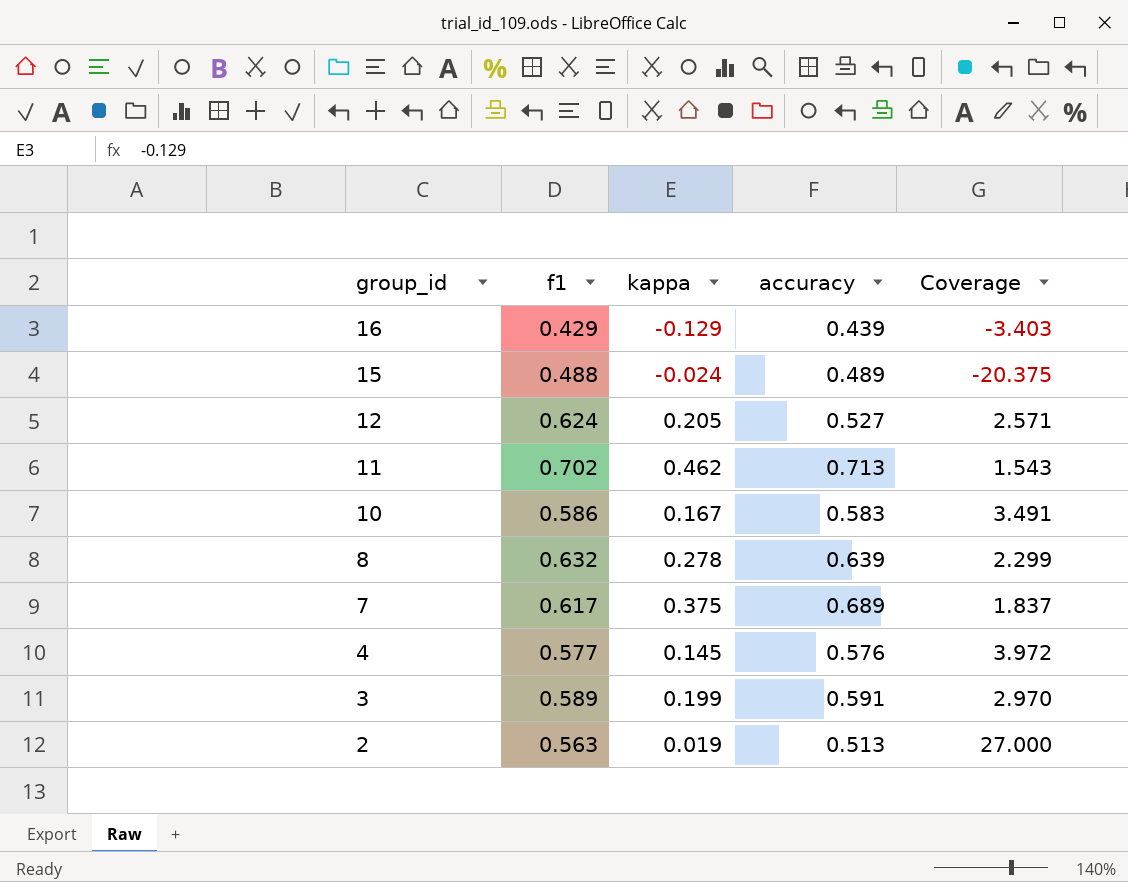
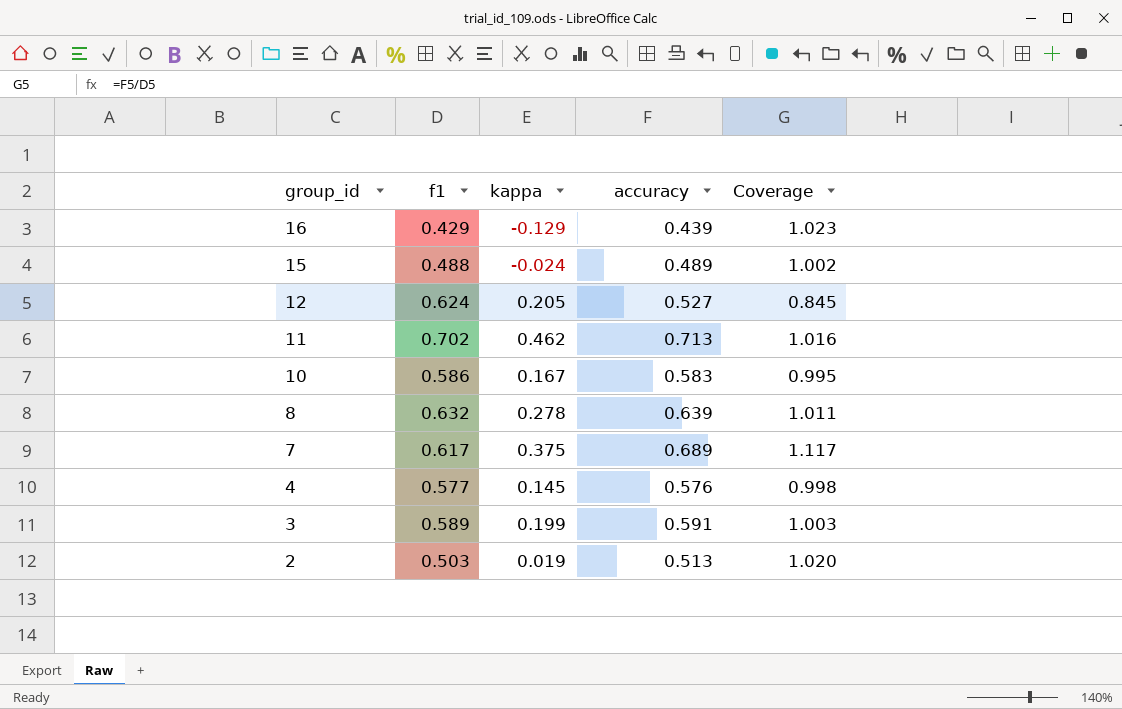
column Coverage | formula: [accuracy] / [kappa] -> [accuracy] / [f1]
2 | f1: 0.563 -> 0.503

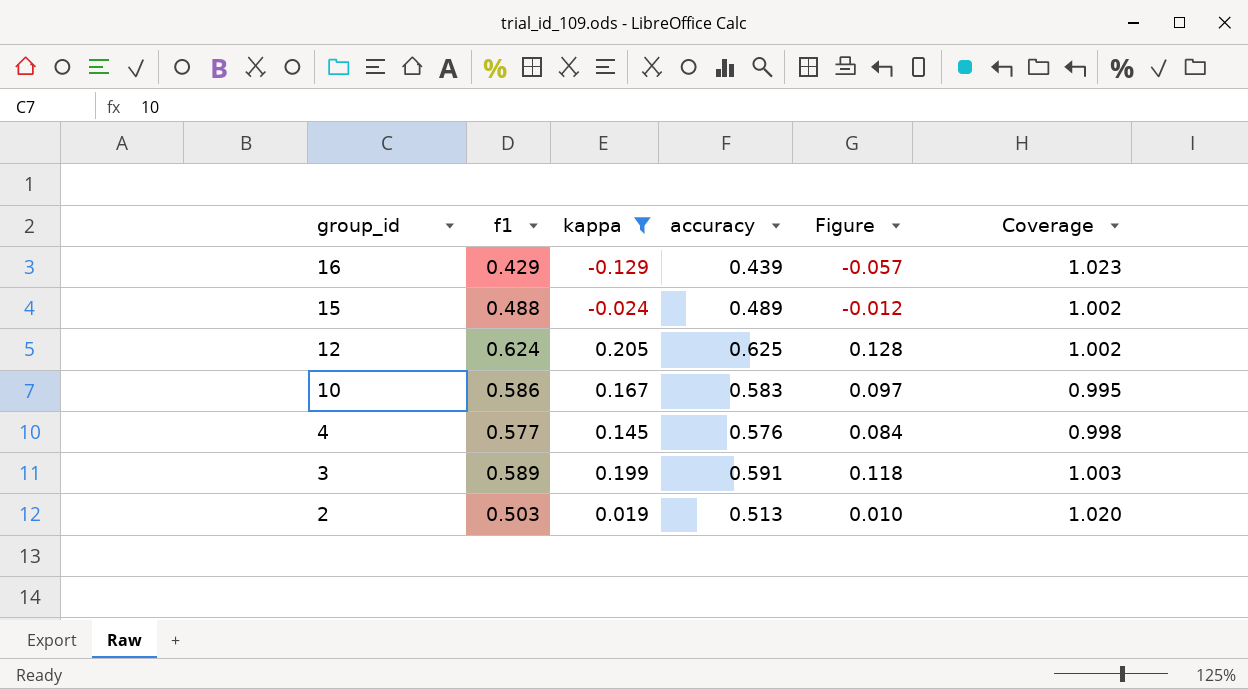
filter: none -> kappa <= 0.205
column Figure | formula: none -> [kappa] * [accuracy]
12 | accuracy: 0.527 -> 0.625
12 | Coverage: 0.845 -> 1.002

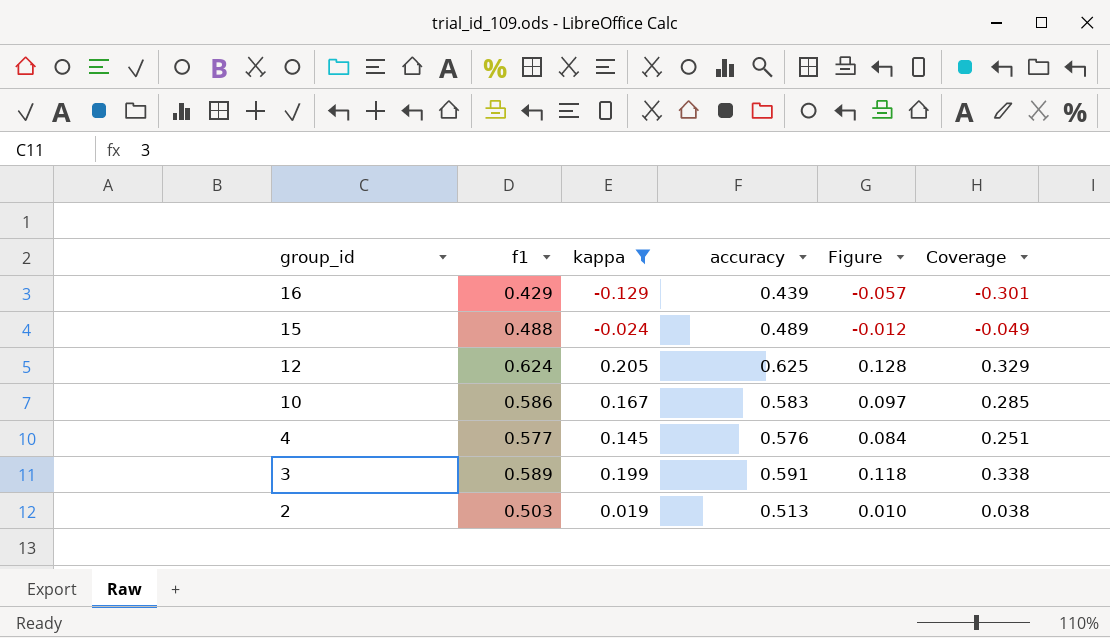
column Coverage | formula: [accuracy] / [f1] -> [kappa] / [f1]

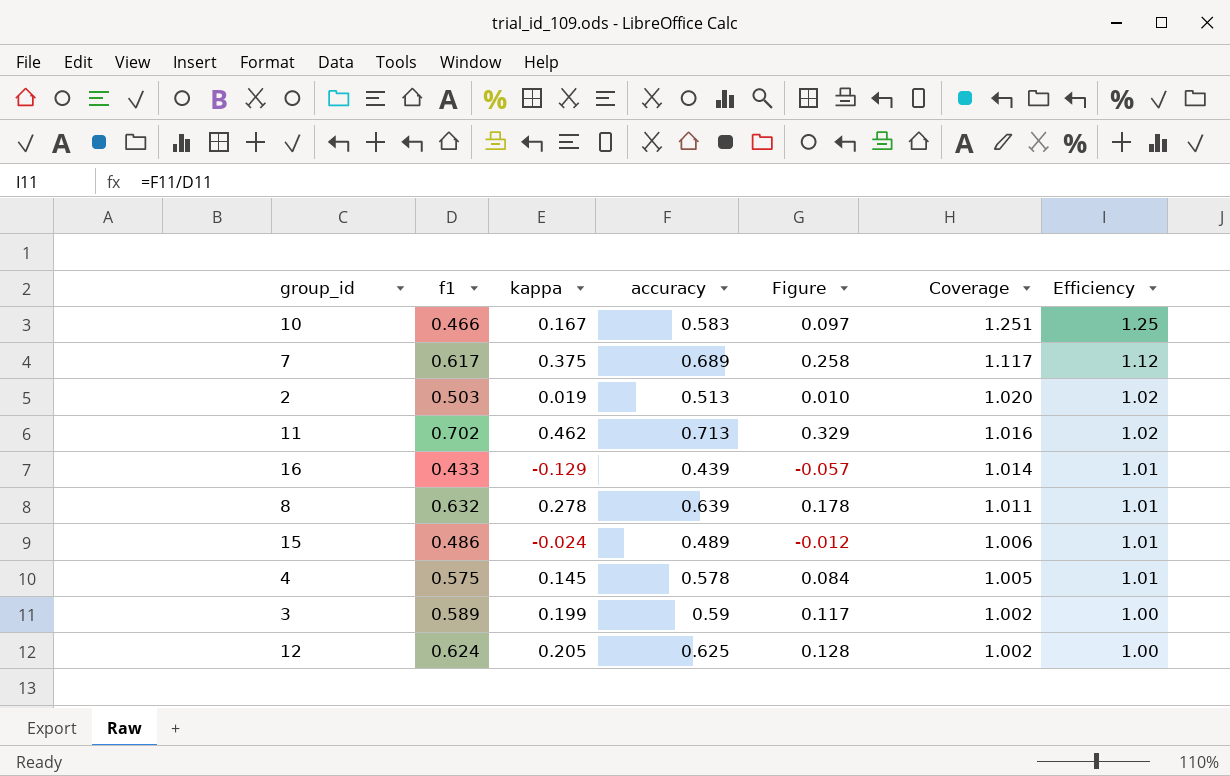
filter: kappa <= 0.205 -> none
row order: group_id descending -> Coverage descending
column Coverage | formula: [kappa] / [f1] -> [accuracy] / [f1]
column Efficiency | formula: none -> [accuracy] / [f1]
10 | f1: 0.586 -> 0.466
16 | f1: 0.429 -> 0.433
15 | f1: 0.488 -> 0.486
4 | f1: 0.577 -> 0.575
4 | accuracy: 0.576 -> 0.578
3 | accuracy: 0.591 -> 0.59
3 | Figure: 0.118 -> 0.117

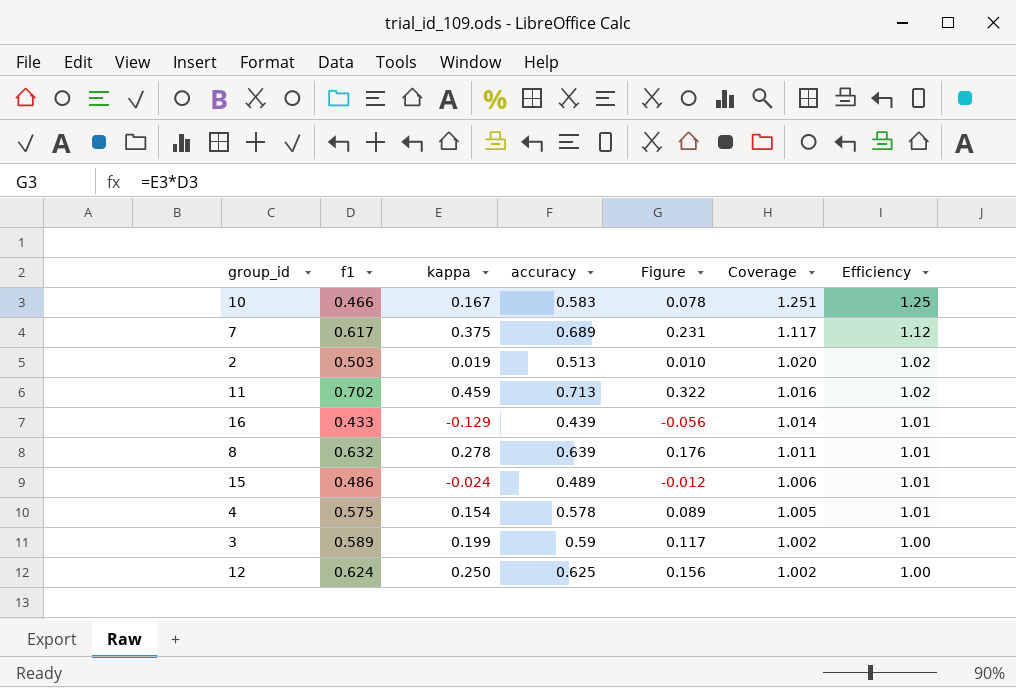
column Figure | formula: [kappa] * [accuracy] -> [f1] * [kappa]
11 | kappa: 0.462 -> 0.459
4 | kappa: 0.145 -> 0.154
12 | kappa: 0.205 -> 0.250

